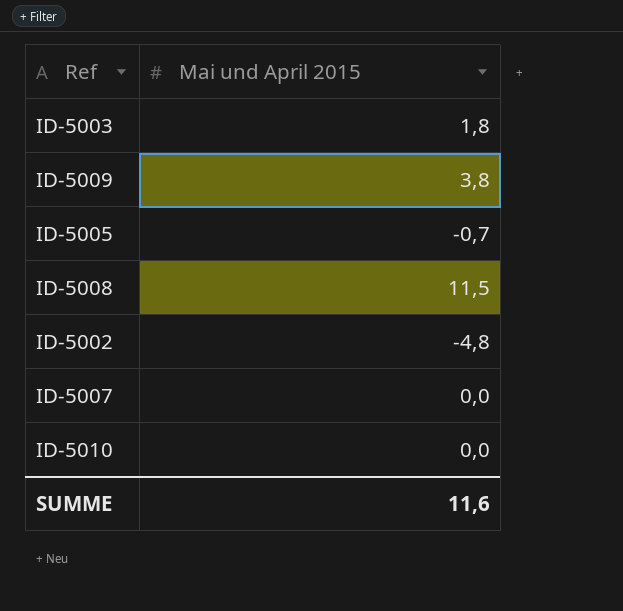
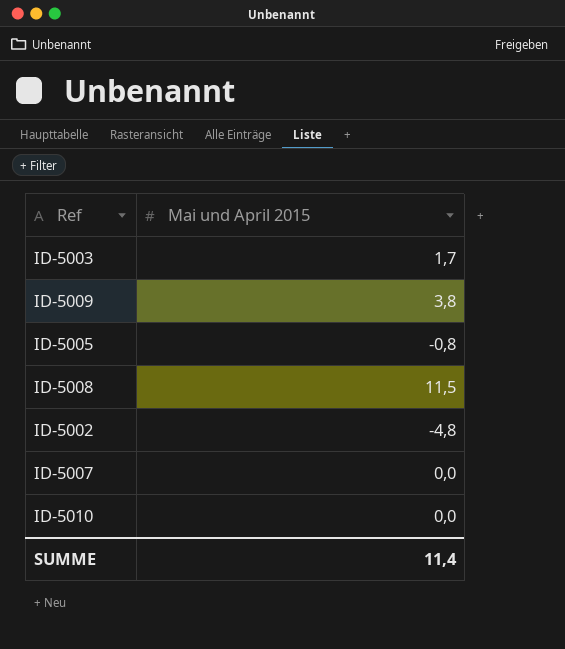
ID-5003 | Mai und April 2015: 1,8 -> 1,7
ID-5005 | Mai und April 2015: -0,7 -> -0,8
SUMME | Mai und April 2015: 11,6 -> 11,4

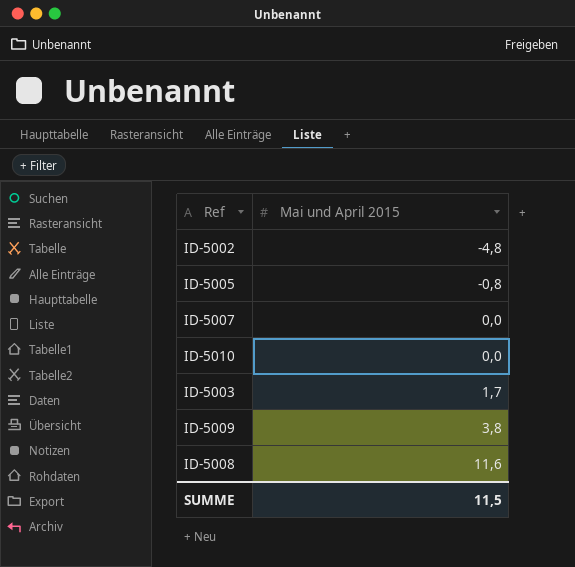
row order: none -> Mai und April 2015 ascending
ID-5008 | Mai und April 2015: 11,5 -> 11,6
SUMME | Mai und April 2015: 11,4 -> 11,5

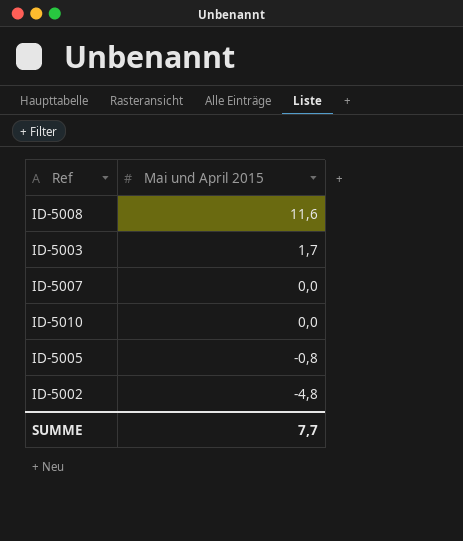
row order: Mai und April 2015 ascending -> Mai und April 2015 descending
row ID-5009: 3,8 -> none
SUMME | Mai und April 2015: 11,5 -> 7,7

